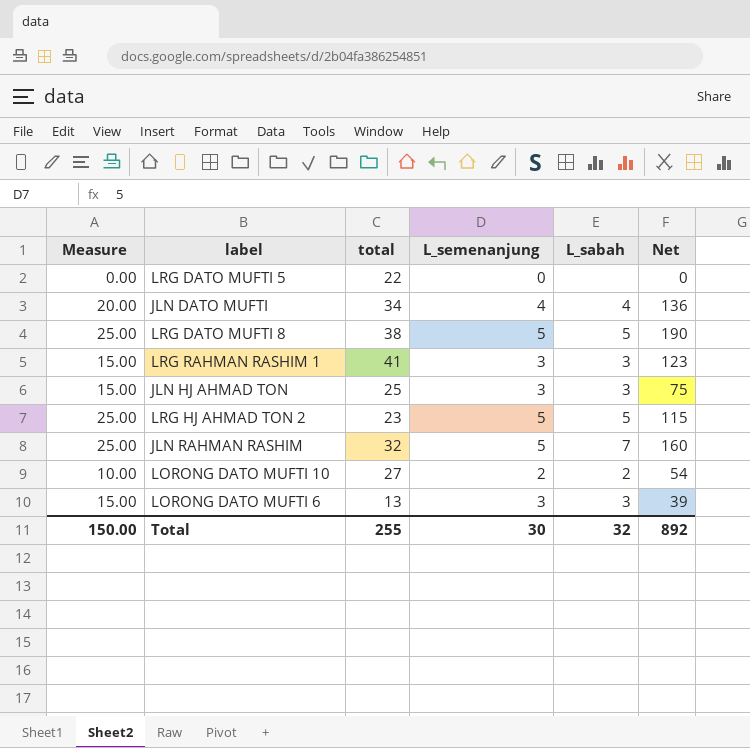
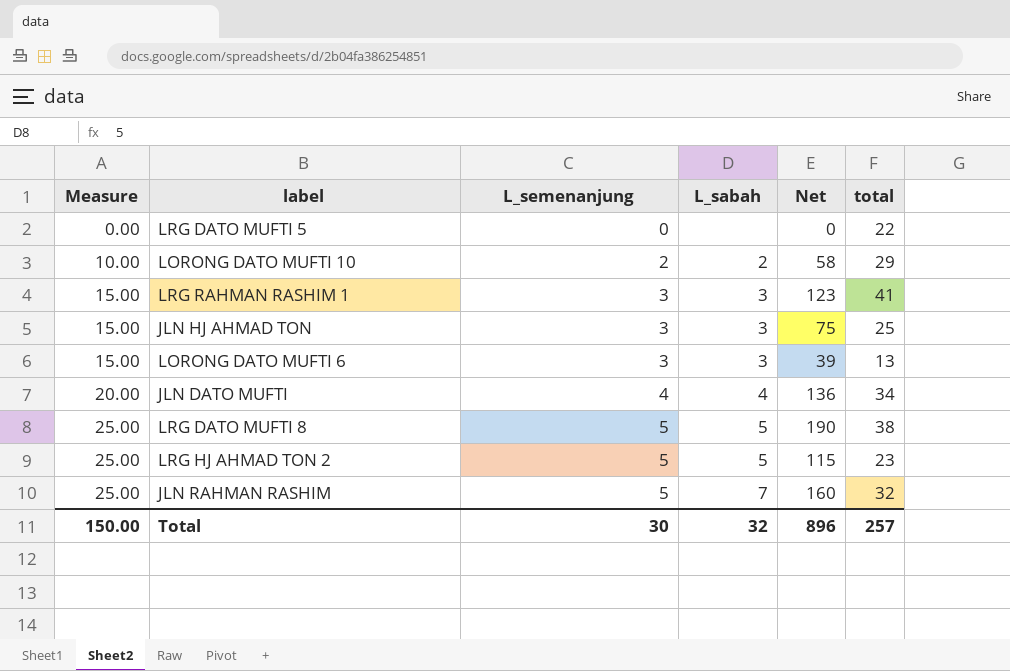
row order: none -> Measure ascending
column total | position: 3 -> 6
LORONG DATO MUFTI 10 | Net: 54 -> 58
LORONG DATO MUFTI 10 | total: 27 -> 29
Total | Net: 892 -> 896
Total | total: 255 -> 257

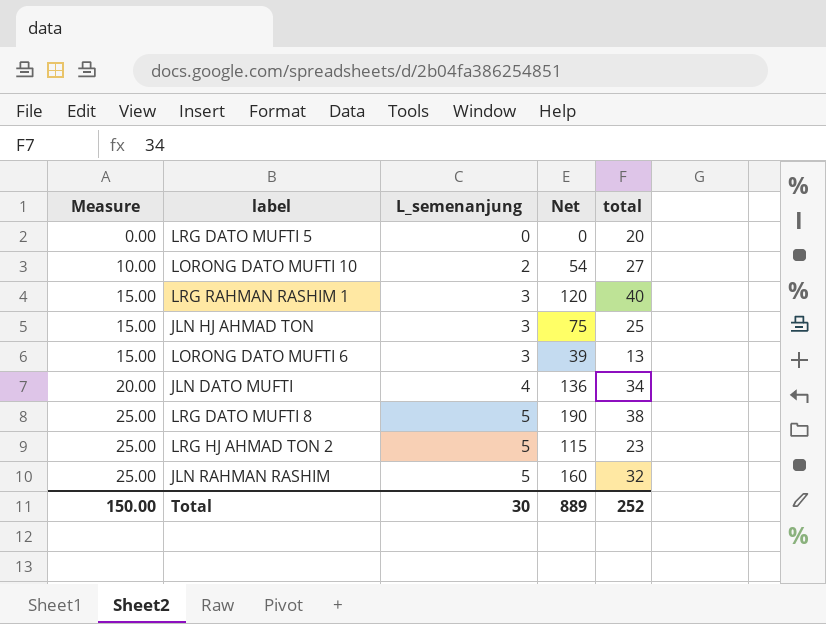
column L_sabah | position: 4 -> none
LRG DATO MUFTI 5 | total: 22 -> 20
LORONG DATO MUFTI 10 | Net: 58 -> 54
LORONG DATO MUFTI 10 | total: 29 -> 27
LRG RAHMAN RASHIM 1 | Net: 123 -> 120
LRG RAHMAN RASHIM 1 | total: 41 -> 40
Total | Net: 896 -> 889
Total | total: 257 -> 252

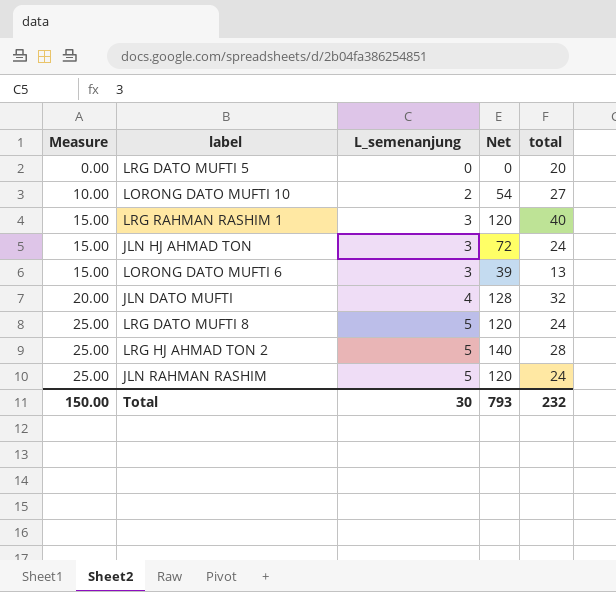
JLN HJ AHMAD TON | Net: 75 -> 72
JLN HJ AHMAD TON | total: 25 -> 24
JLN DATO MUFTI | Net: 136 -> 128
JLN DATO MUFTI | total: 34 -> 32
LRG DATO MUFTI 8 | Net: 190 -> 120
LRG DATO MUFTI 8 | total: 38 -> 24
LRG HJ AHMAD TON 2 | Net: 115 -> 140
LRG HJ AHMAD TON 2 | total: 23 -> 28
JLN RAHMAN RASHIM | Net: 160 -> 120
JLN RAHMAN RASHIM | total: 32 -> 24
Total | Net: 889 -> 793
Total | total: 252 -> 232

